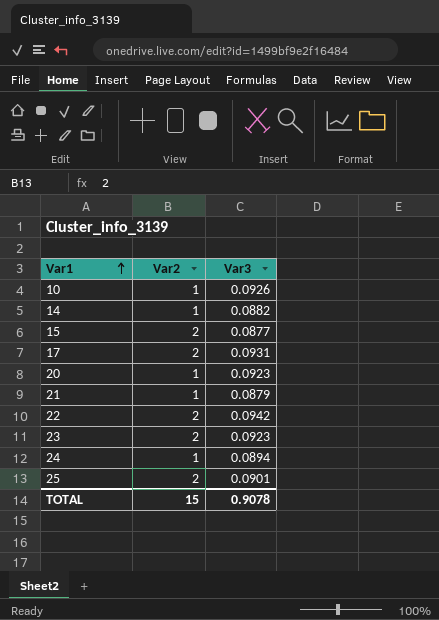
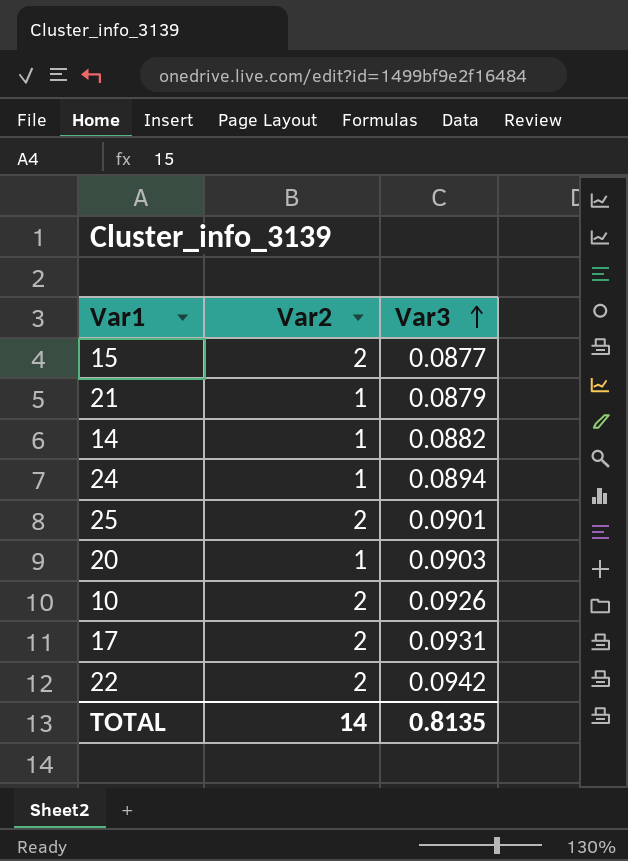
row order: Var1 ascending -> Var3 ascending
row 23: 2 | 0.0923 -> none
20 | Var3: 0.0923 -> 0.0903
10 | Var2: 1 -> 2
TOTAL | Var2: 15 -> 14
TOTAL | Var3: 0.9078 -> 0.8135

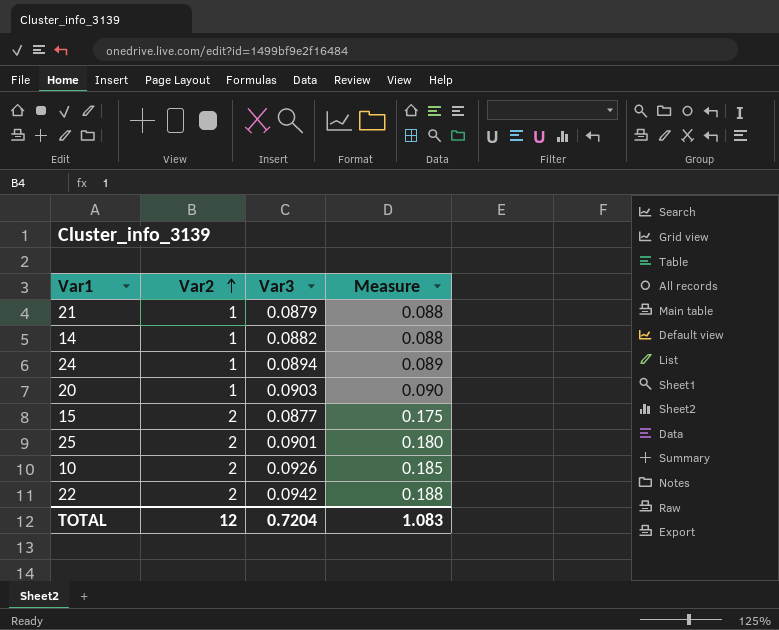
row order: Var3 ascending -> Var2 ascending
column Measure | formula: none -> [Var2] * [Var3]
row 17: 2 | 0.0931 -> none
TOTAL | Var2: 14 -> 12
TOTAL | Var3: 0.8135 -> 0.7204

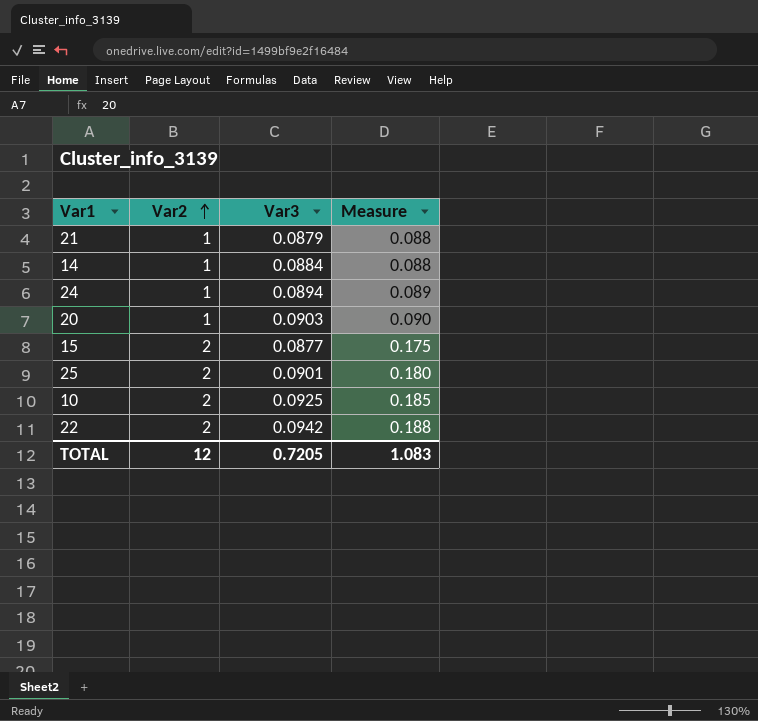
14 | Var3: 0.0882 -> 0.0884
10 | Var3: 0.0926 -> 0.0925
TOTAL | Var3: 0.7204 -> 0.7205

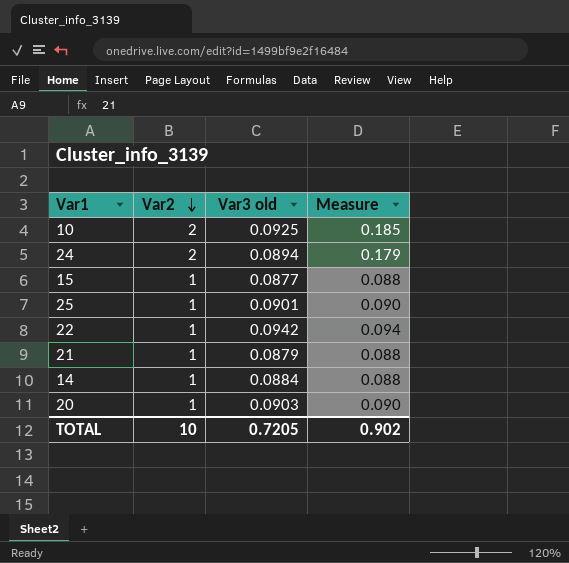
row order: Var2 ascending -> Var2 descending
column name: Var3 -> Var3 old
24 | Var2: 1 -> 2
24 | Measure: 0.089 -> 0.179
15 | Var2: 2 -> 1
15 | Measure: 0.175 -> 0.088
25 | Var2: 2 -> 1
25 | Measure: 0.180 -> 0.090
22 | Var2: 2 -> 1
22 | Measure: 0.188 -> 0.094
TOTAL | Var2: 12 -> 10
TOTAL | Measure: 1.083 -> 0.902

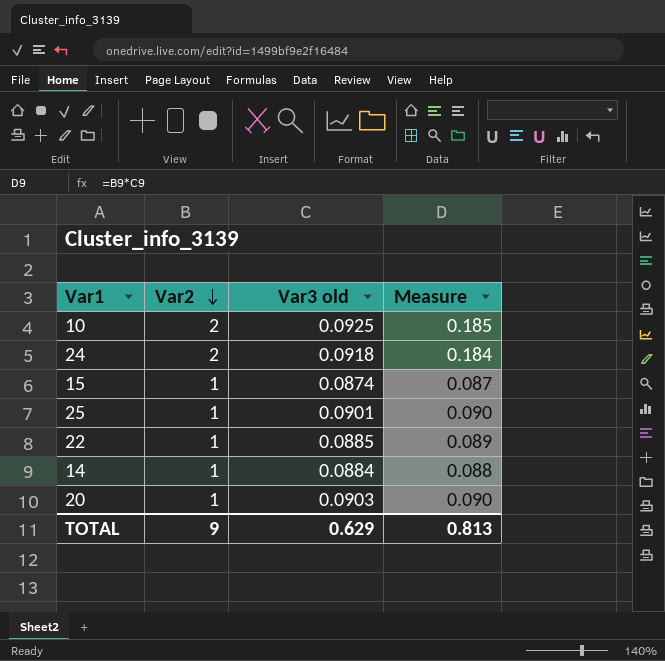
row 21: 1 | 0.0879 | 0.088 -> none
24 | Var3 old: 0.0894 -> 0.0918
24 | Measure: 0.179 -> 0.184
15 | Var3 old: 0.0877 -> 0.0874
15 | Measure: 0.088 -> 0.087
22 | Var3 old: 0.0942 -> 0.0885
22 | Measure: 0.094 -> 0.089
TOTAL | Var2: 10 -> 9
TOTAL | Var3 old: 0.7205 -> 0.629
TOTAL | Measure: 0.902 -> 0.813

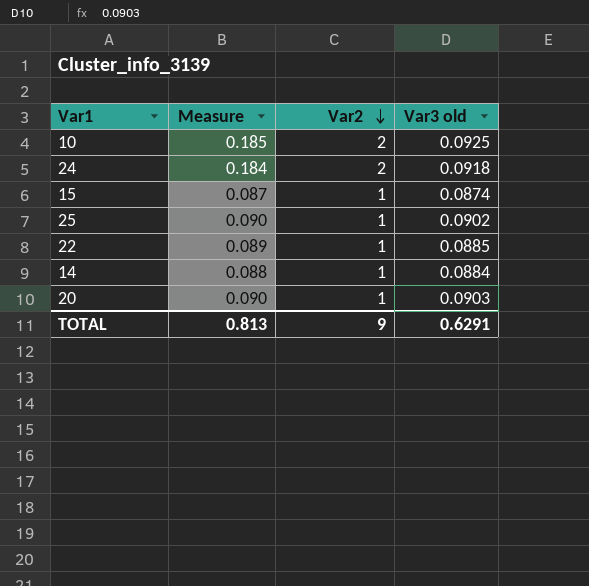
column Measure | position: 4 -> 2
25 | Var3 old: 0.0901 -> 0.0902
TOTAL | Var3 old: 0.629 -> 0.6291

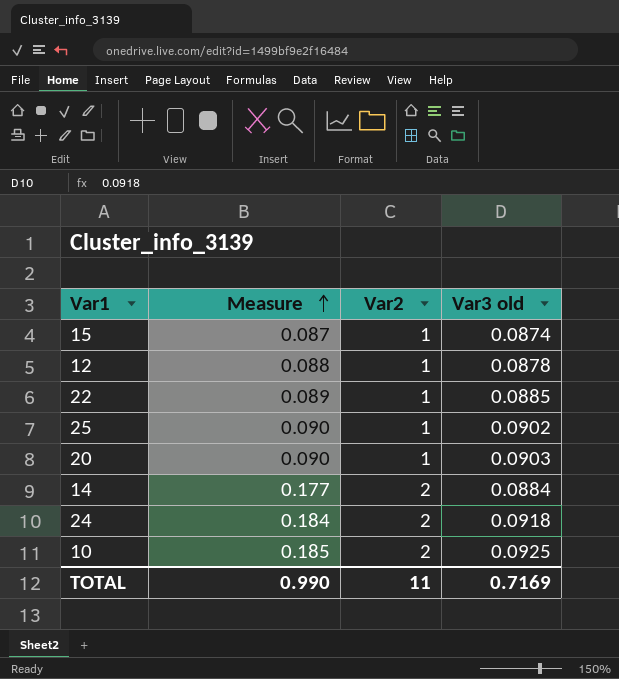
row order: Var2 descending -> Measure ascending
row 12: none -> 0.088 | 1 | 0.0878
14 | Measure: 0.088 -> 0.177
14 | Var2: 1 -> 2
TOTAL | Measure: 0.813 -> 0.990
TOTAL | Var2: 9 -> 11
TOTAL | Var3 old: 0.6291 -> 0.7169

